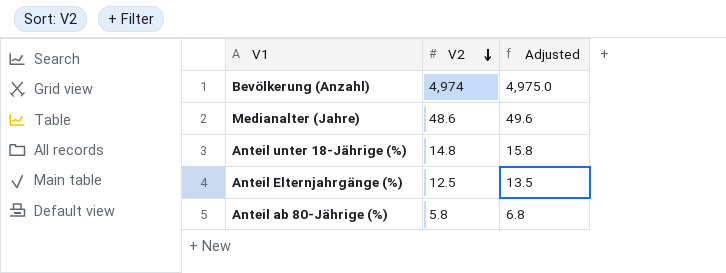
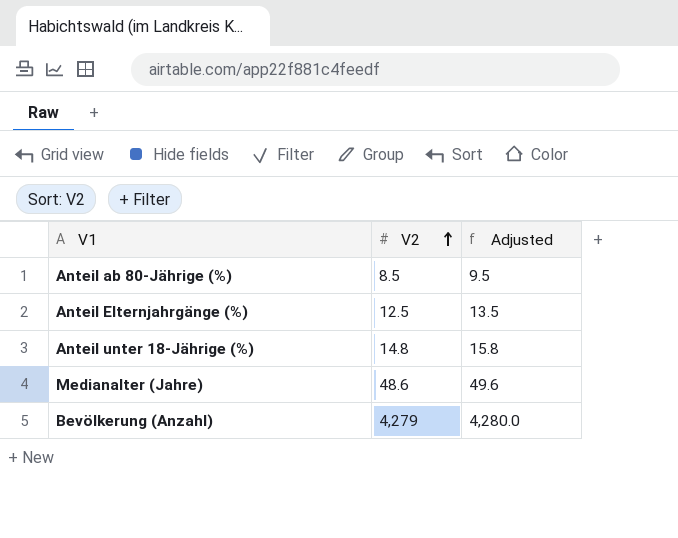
row order: V2 descending -> V2 ascending
Anteil ab 80-Jährige (%) | V2: 5.8 -> 8.5
Anteil ab 80-Jährige (%) | Adjusted: 6.8 -> 9.5
Bevölkerung (Anzahl) | V2: 4,974 -> 4,279
Bevölkerung (Anzahl) | Adjusted: 4,975.0 -> 4,280.0

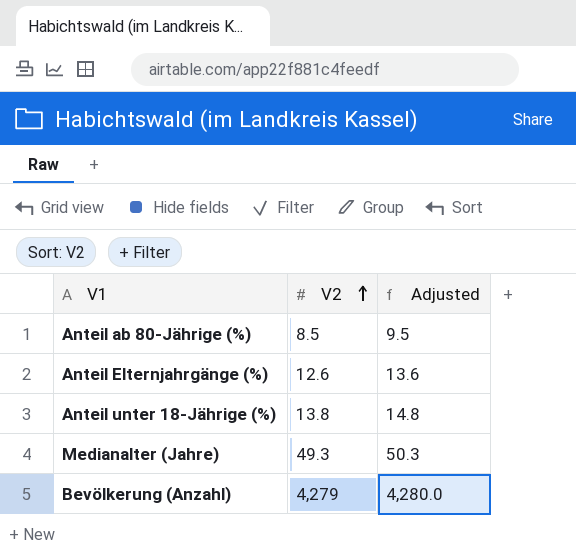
Anteil Elternjahrgänge (%) | V2: 12.5 -> 12.6
Anteil Elternjahrgänge (%) | Adjusted: 13.5 -> 13.6
Anteil unter 18-Jährige (%) | V2: 14.8 -> 13.8
Anteil unter 18-Jährige (%) | Adjusted: 15.8 -> 14.8
Medianalter (Jahre) | V2: 48.6 -> 49.3
Medianalter (Jahre) | Adjusted: 49.6 -> 50.3

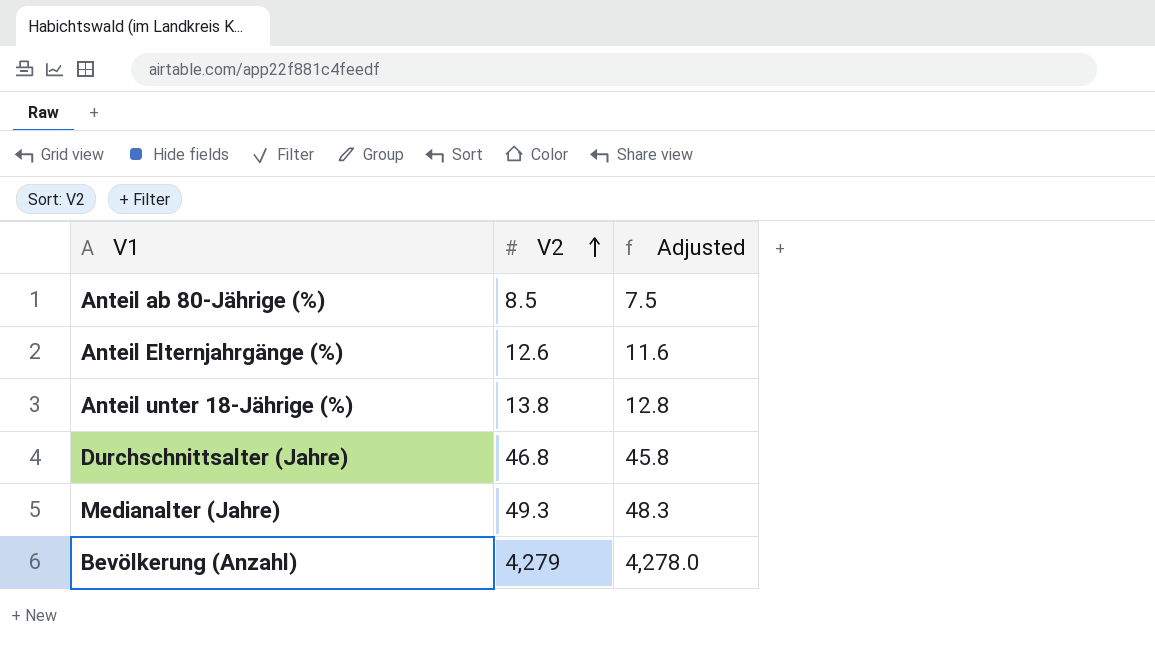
column Adjusted | formula: [V2] + 1 -> [V2] - 1
row Durchschnittsalter (Jahre): none -> 46.8 | 45.8

